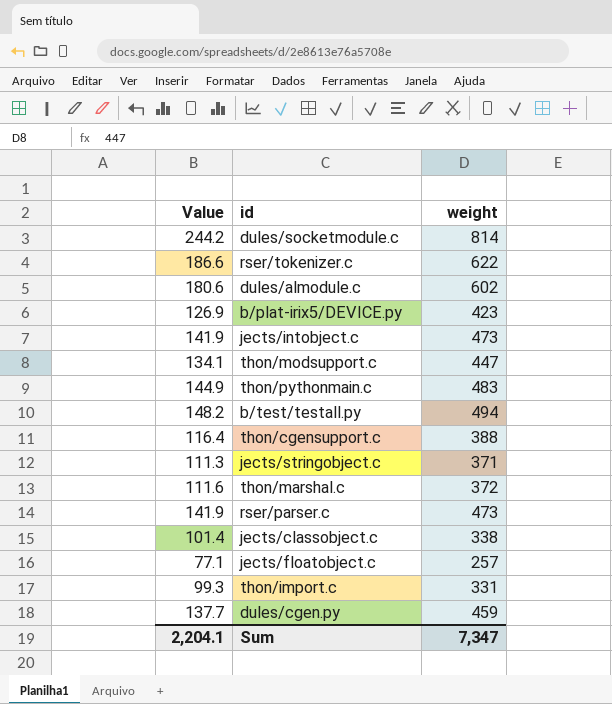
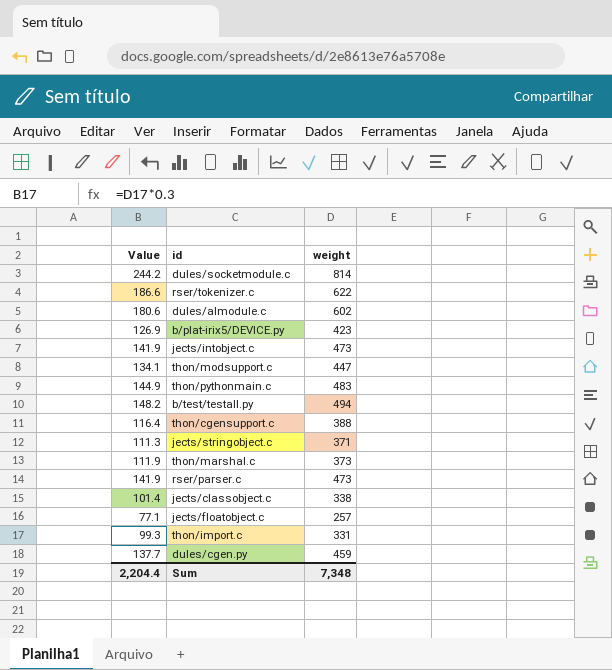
thon/marshal.c | Value: 111.6 -> 111.9
thon/marshal.c | weight: 372 -> 373
Sum | Value: 2,204.1 -> 2,204.4
Sum | weight: 7,347 -> 7,348

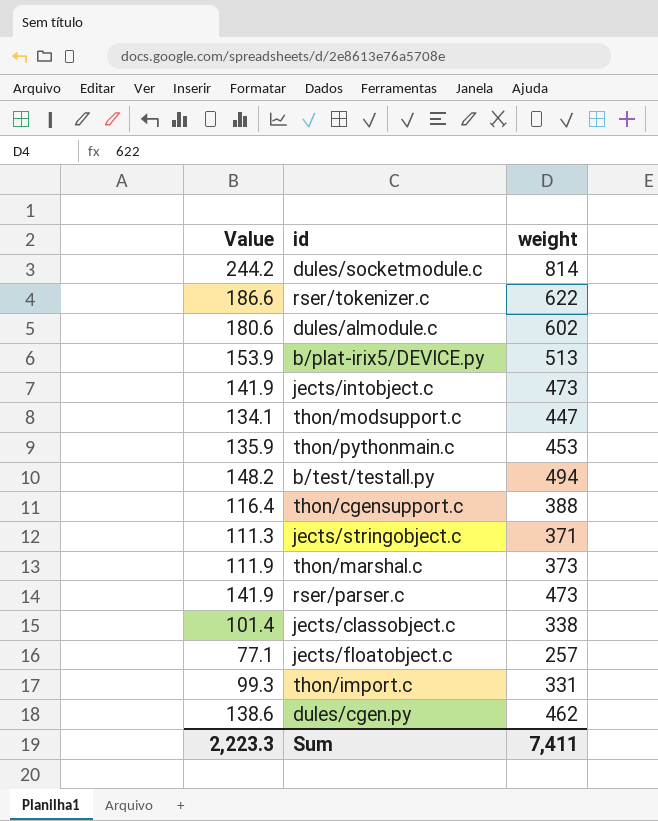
b/plat-irix5/DEVICE.py | Value: 126.9 -> 153.9
b/plat-irix5/DEVICE.py | weight: 423 -> 513
thon/pythonmain.c | Value: 144.9 -> 135.9
thon/pythonmain.c | weight: 483 -> 453
dules/cgen.py | Value: 137.7 -> 138.6
dules/cgen.py | weight: 459 -> 462
Sum | Value: 2,204.4 -> 2,223.3
Sum | weight: 7,348 -> 7,411

